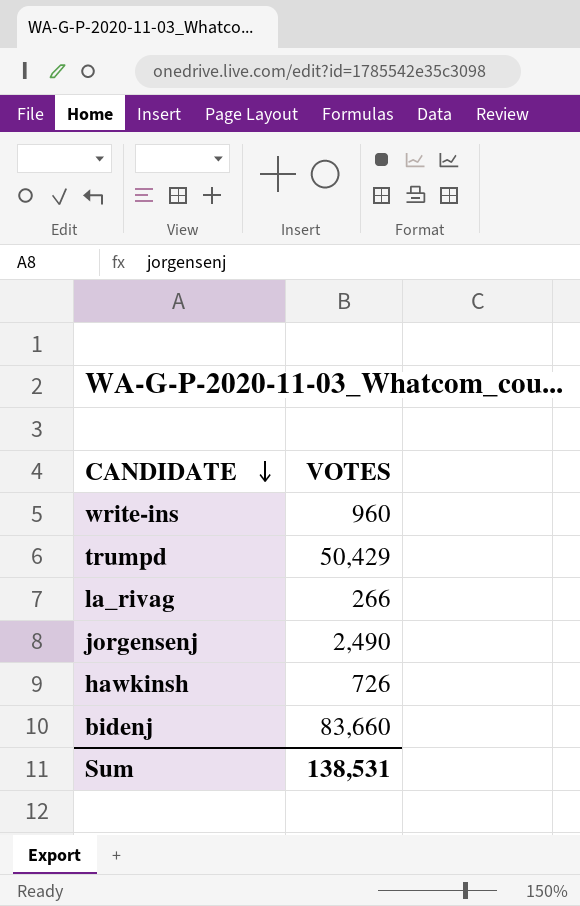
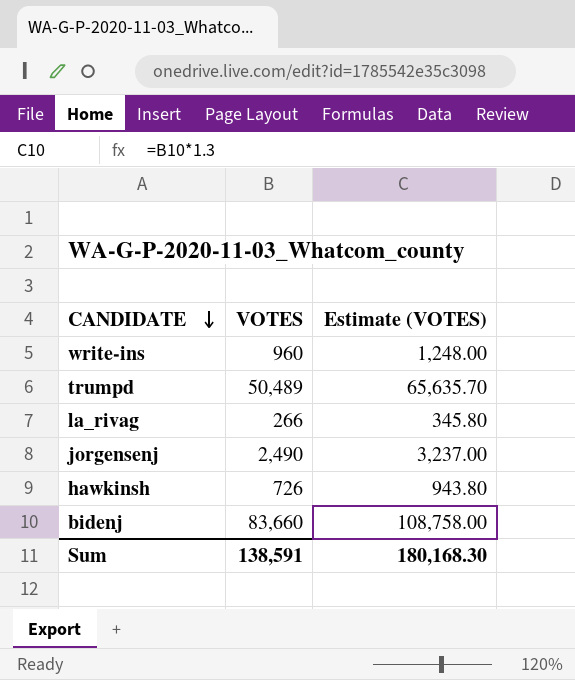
column Estimate (VOTES) | formula: none -> [VOTES] * 1.3
trumpd | VOTES: 50,429 -> 50,489
Sum | VOTES: 138,531 -> 138,591

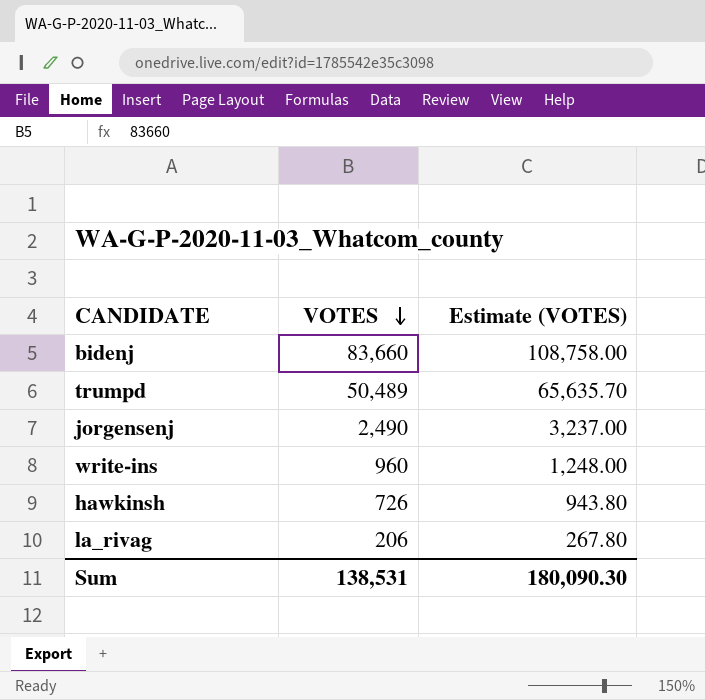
row order: CANDIDATE descending -> VOTES descending
la_rivag | VOTES: 266 -> 206
la_rivag | Estimate (VOTES): 345.80 -> 267.80
Sum | VOTES: 138,591 -> 138,531
Sum | Estimate (VOTES): 180,168.30 -> 180,090.30

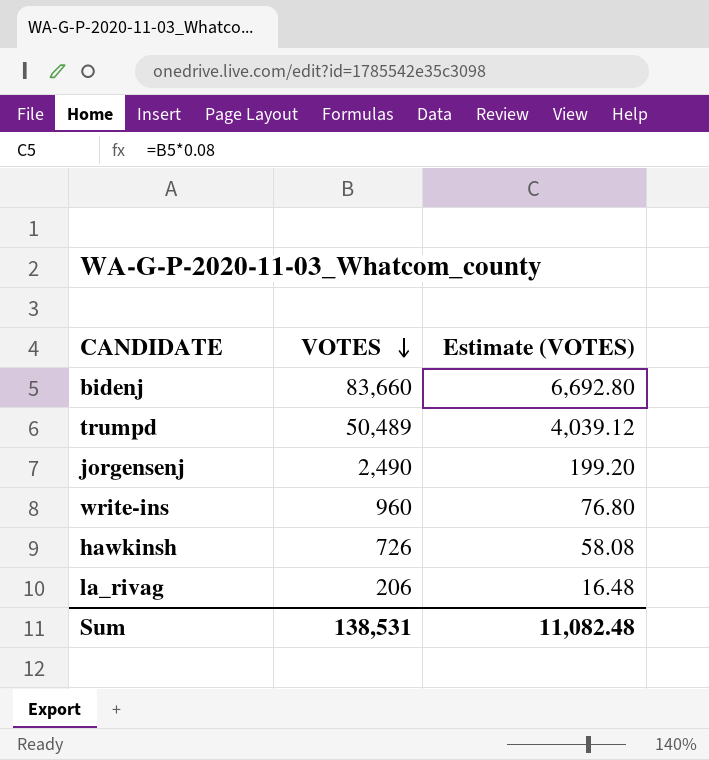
column Estimate (VOTES) | formula: [VOTES] * 1.3 -> [VOTES] * 0.08
Sum | Estimate (VOTES): 180,090.30 -> 11,082.48

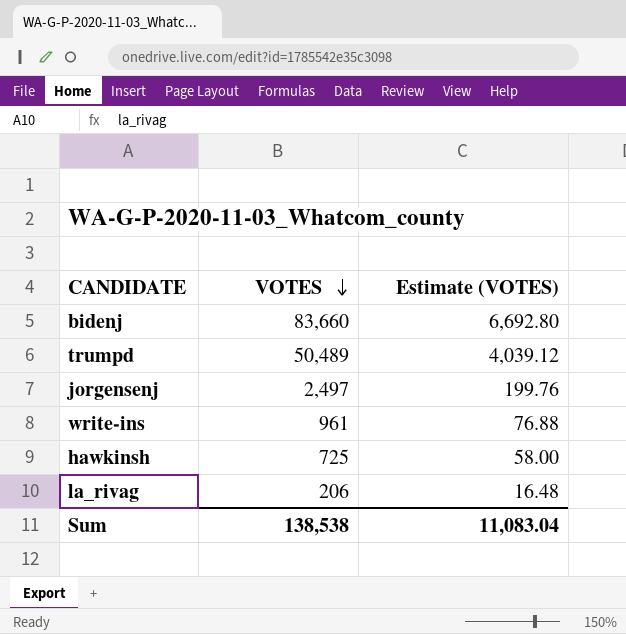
jorgensenj | VOTES: 2,490 -> 2,497
jorgensenj | Estimate (VOTES): 199.20 -> 199.76
write-ins | VOTES: 960 -> 961
write-ins | Estimate (VOTES): 76.80 -> 76.88
hawkinsh | VOTES: 726 -> 725
hawkinsh | Estimate (VOTES): 58.08 -> 58.00
Sum | VOTES: 138,531 -> 138,538
Sum | Estimate (VOTES): 11,082.48 -> 11,083.04

